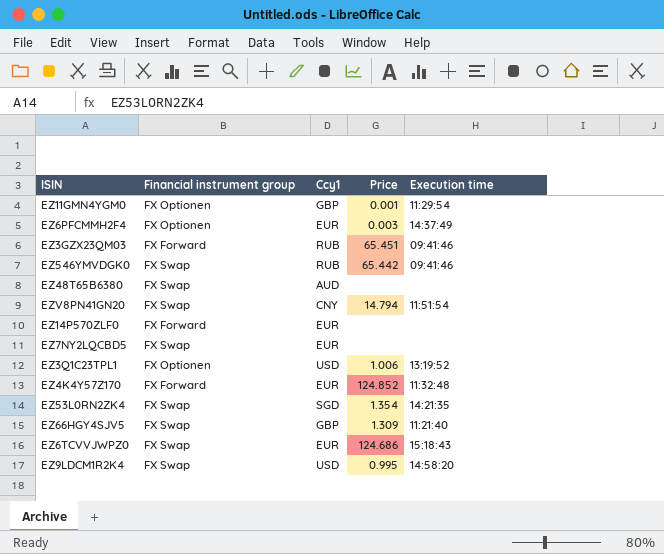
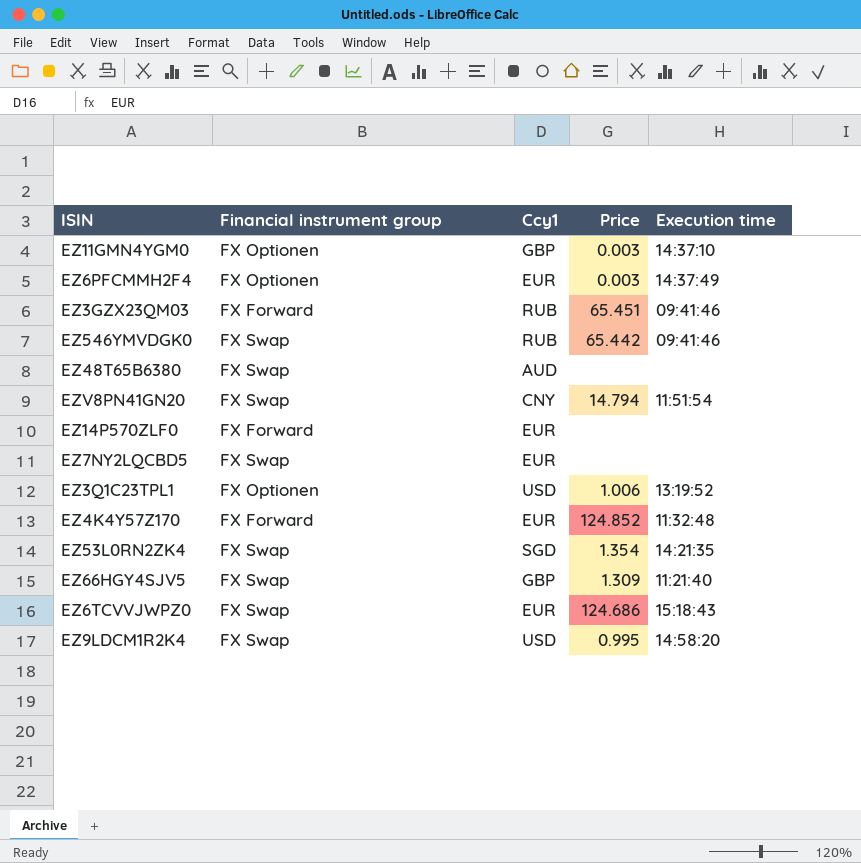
EZ11GMN4YGM0 | Price: 0.001 -> 0.003
EZ11GMN4YGM0 | Execution time: 11:29:54 -> 14:37:10

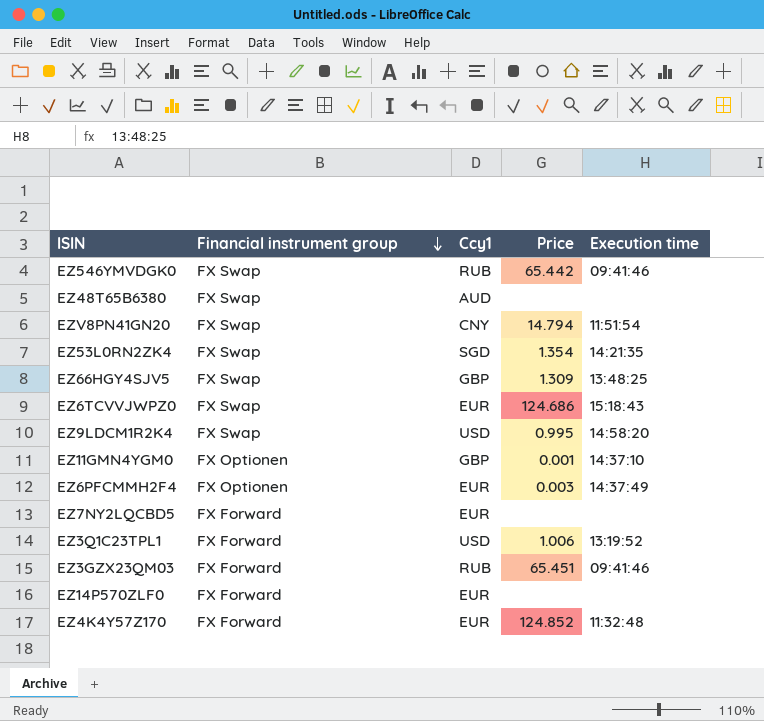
row order: none -> Financial instrument group descending
EZ66HGY4SJV5 | Execution time: 11:21:40 -> 13:48:25
EZ11GMN4YGM0 | Price: 0.003 -> 0.001
EZ7NY2LQCBD5 | Financial instrument group: FX Swap -> FX Forward
EZ3Q1C23TPL1 | Financial instrument group: FX Optionen -> FX Forward

